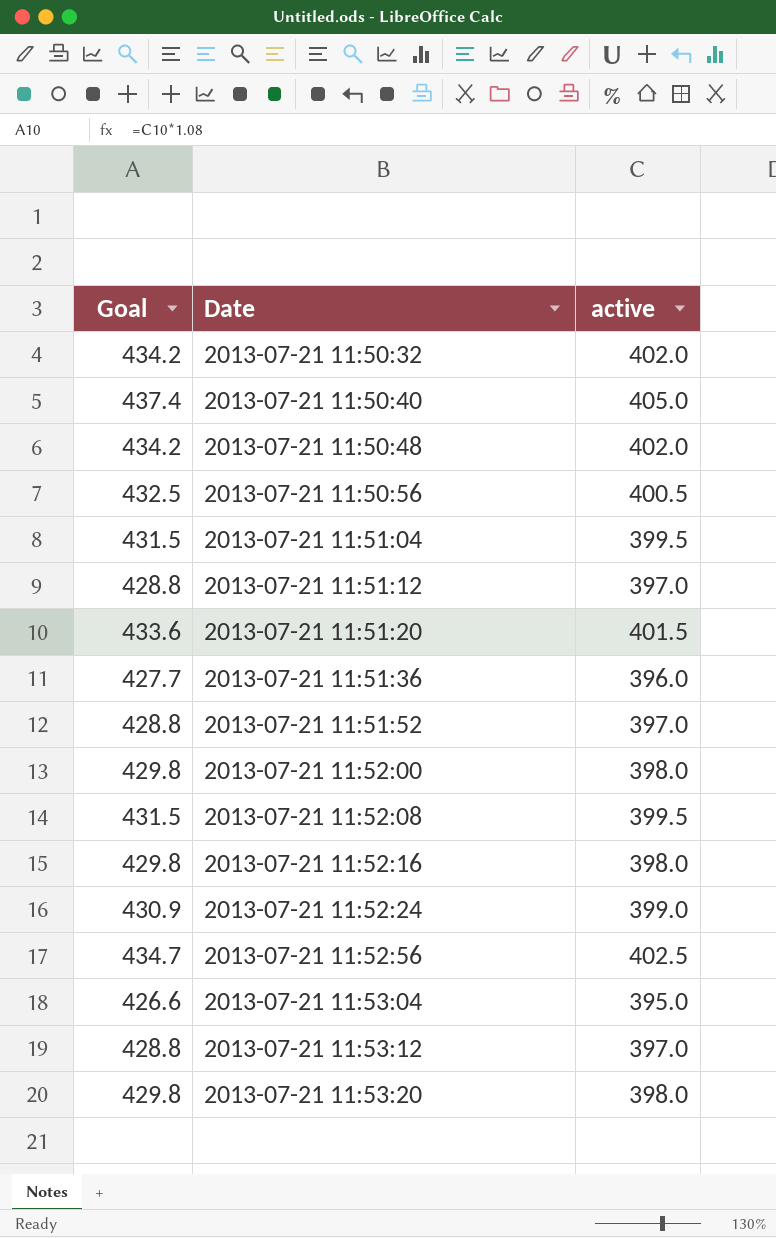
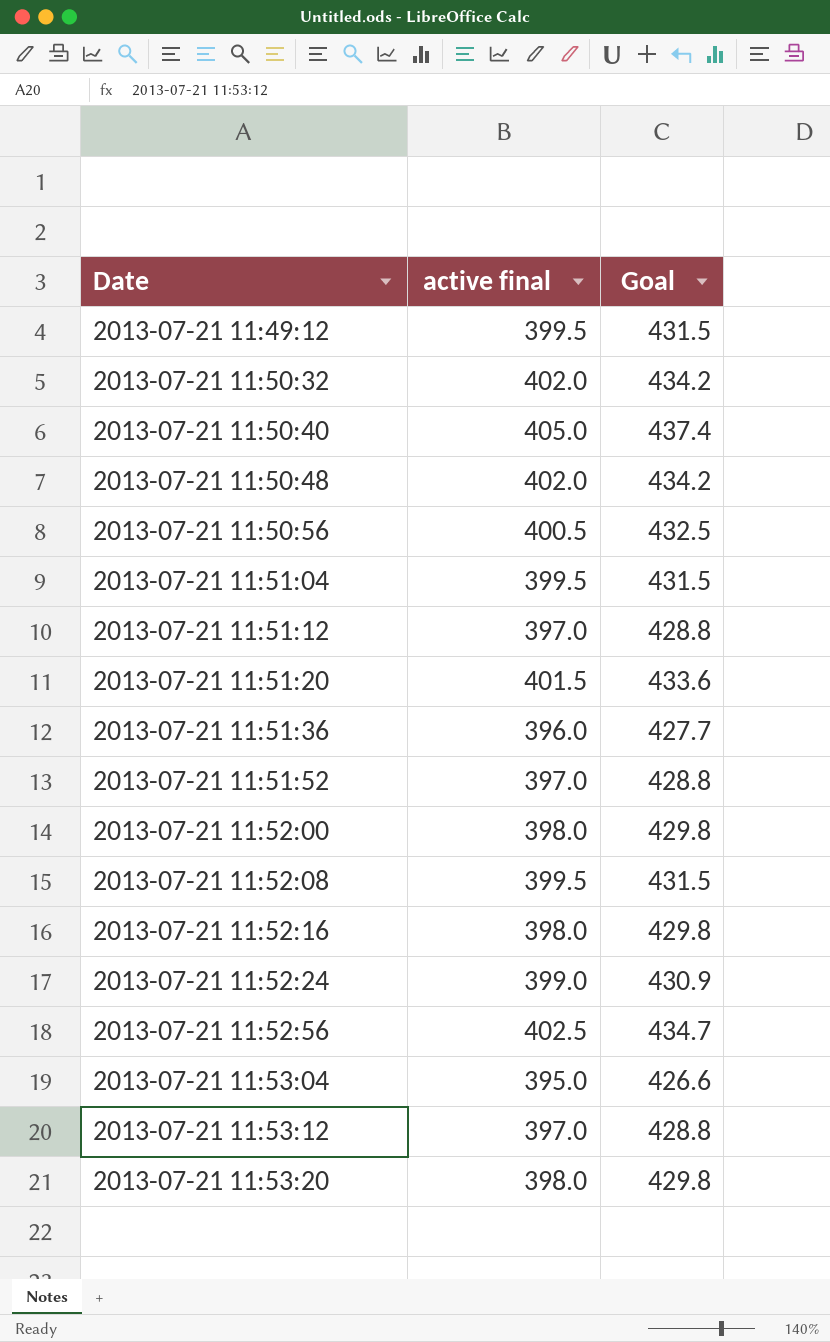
column name: active -> active final
column Goal | position: 1 -> 3
row 2013-07-21 11:49:12: none -> 399.5 | 431.5

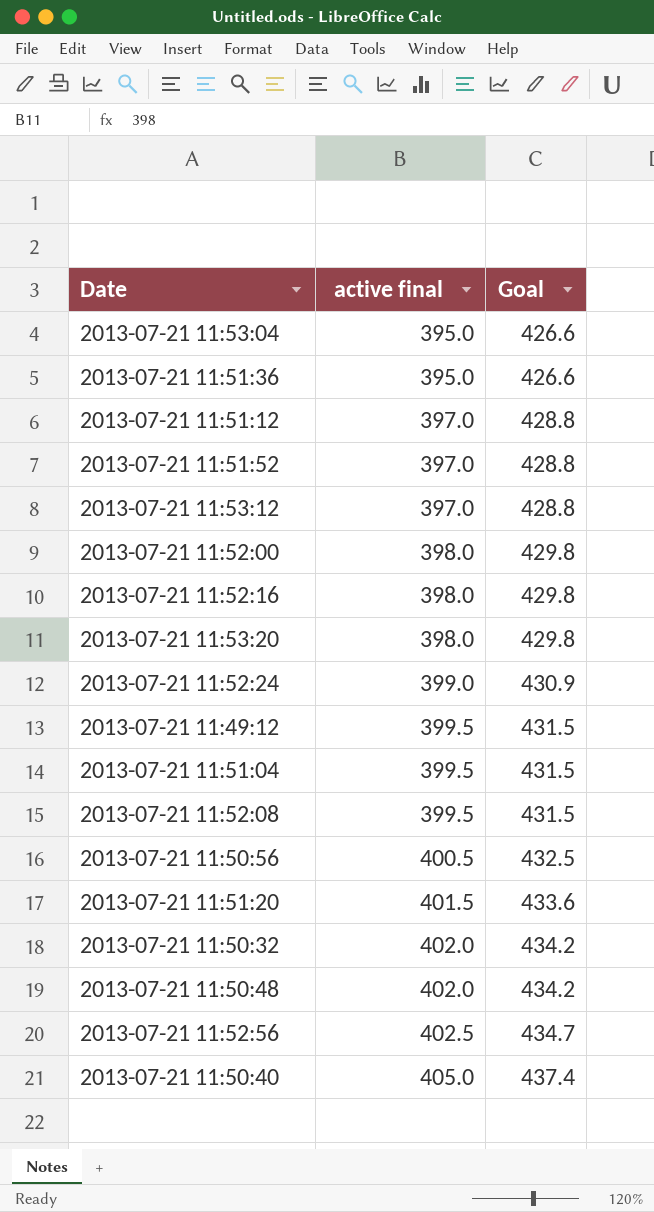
row order: Date ascending -> active final ascending
2013-07-21 11:51:36 | active final: 396.0 -> 395.0
2013-07-21 11:51:36 | Goal: 427.7 -> 426.6

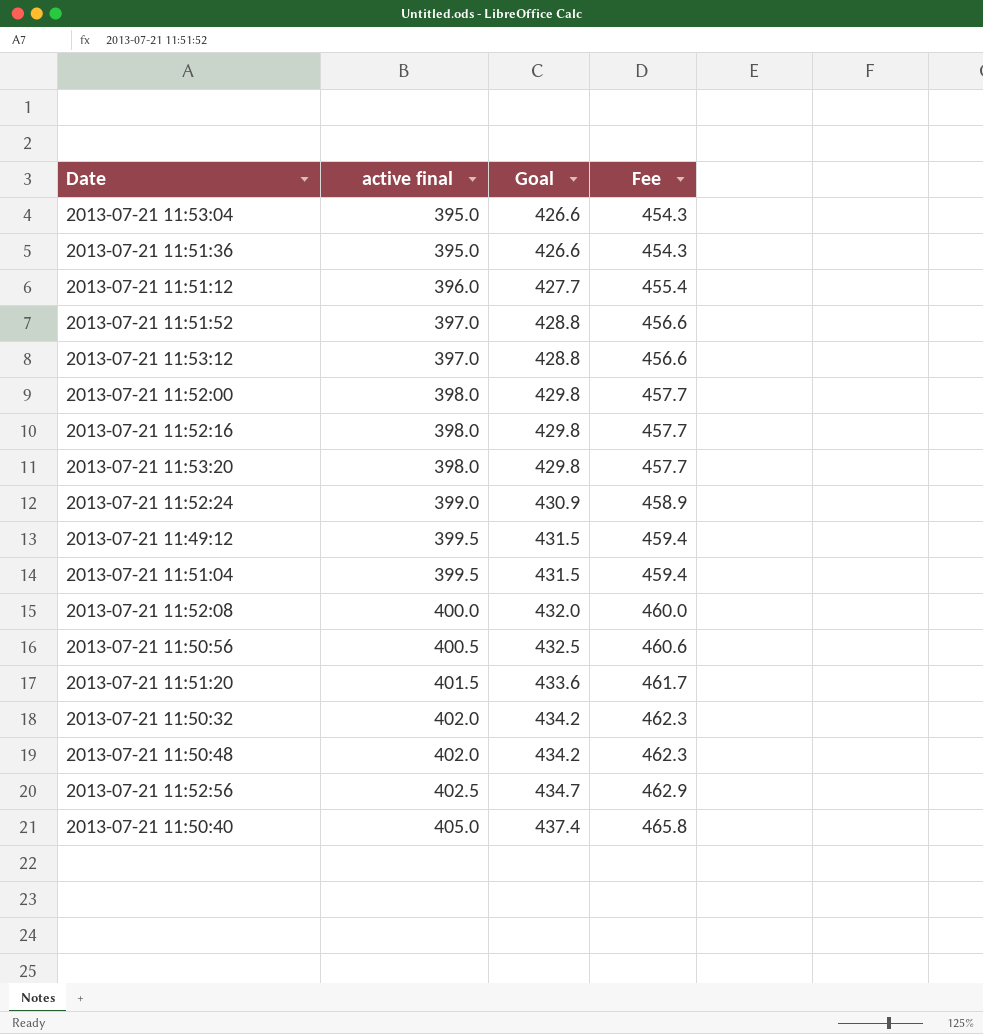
column Fee | formula: none -> [active final] * 1.15
2013-07-21 11:51:12 | active final: 397.0 -> 396.0
2013-07-21 11:51:12 | Goal: 428.8 -> 427.7
2013-07-21 11:52:08 | active final: 399.5 -> 400.0
2013-07-21 11:52:08 | Goal: 431.5 -> 432.0

